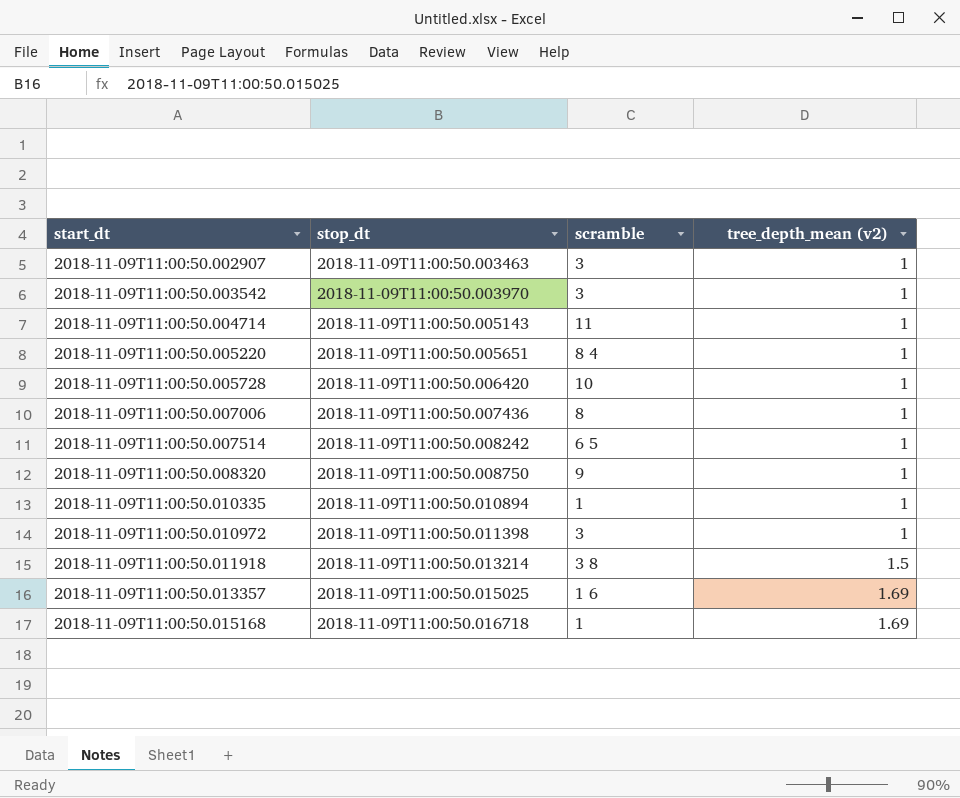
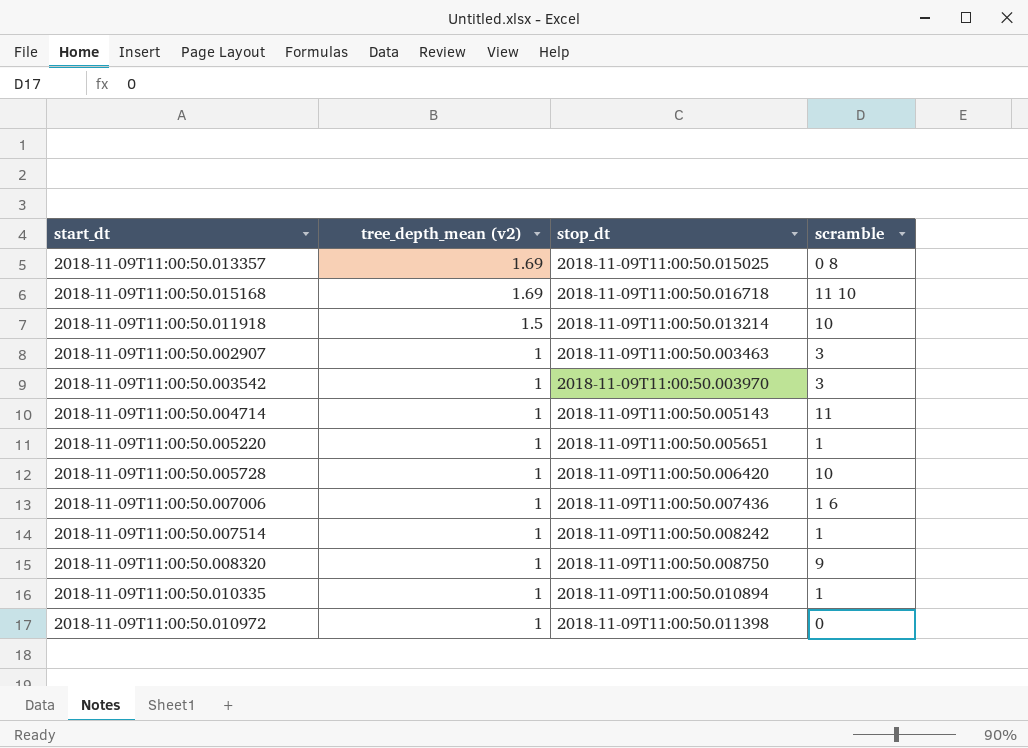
row order: start_dt ascending -> tree_depth_mean (v2) descending
column tree_depth_mean (v2) | position: 4 -> 2
2018-11-09T11:00:50.013357 | scramble: 1 6 -> 0 8
2018-11-09T11:00:50.015168 | scramble: 1 -> 11 10
2018-11-09T11:00:50.011918 | scramble: 3 8 -> 10
2018-11-09T11:00:50.005220 | scramble: 8 4 -> 1
2018-11-09T11:00:50.007006 | scramble: 8 -> 1 6
2018-11-09T11:00:50.007514 | scramble: 6 5 -> 1
2018-11-09T11:00:50.010972 | scramble: 3 -> 0

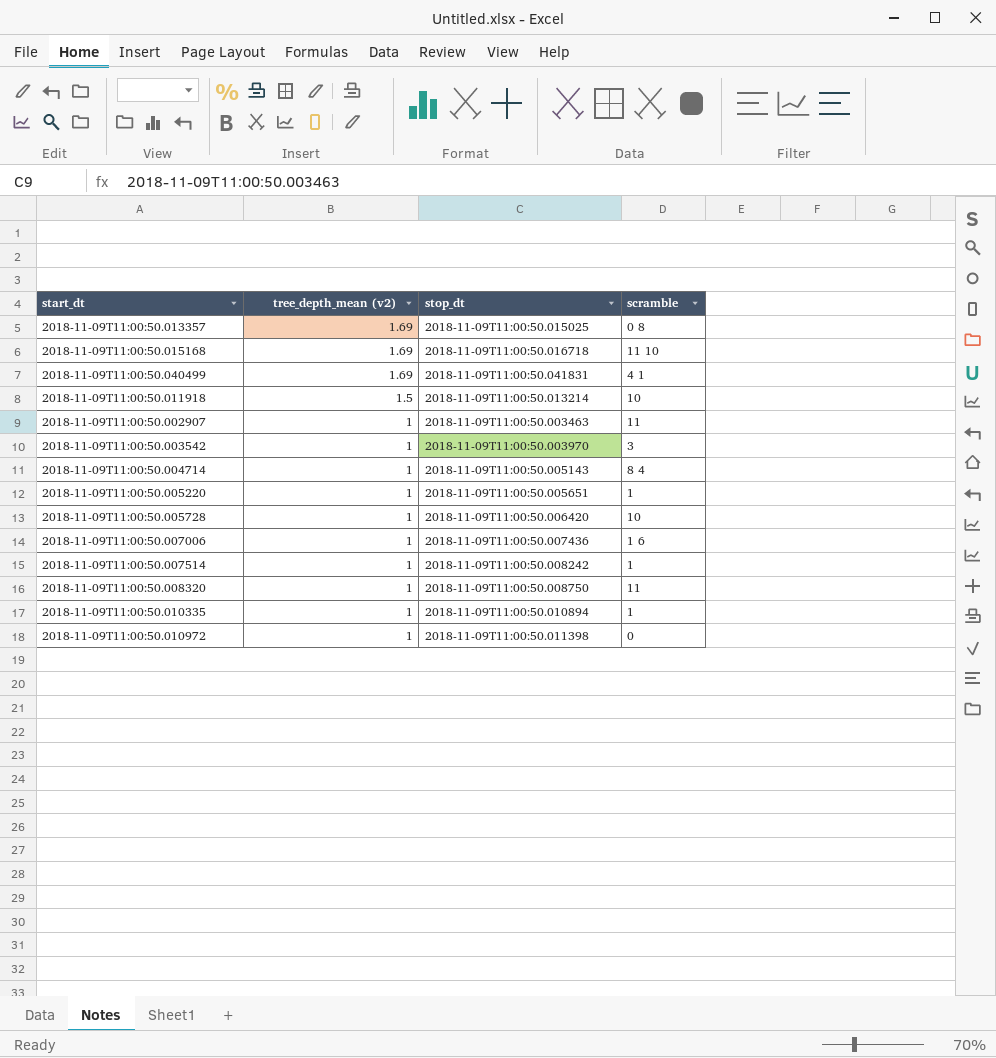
row 2018-11-09T11:00:50.040499: none -> 1.69 | 2018-11-09T11:00:50.041831 | 4 1
2018-11-09T11:00:50.002907 | scramble: 3 -> 11
2018-11-09T11:00:50.004714 | scramble: 11 -> 8 4
2018-11-09T11:00:50.008320 | scramble: 9 -> 11

